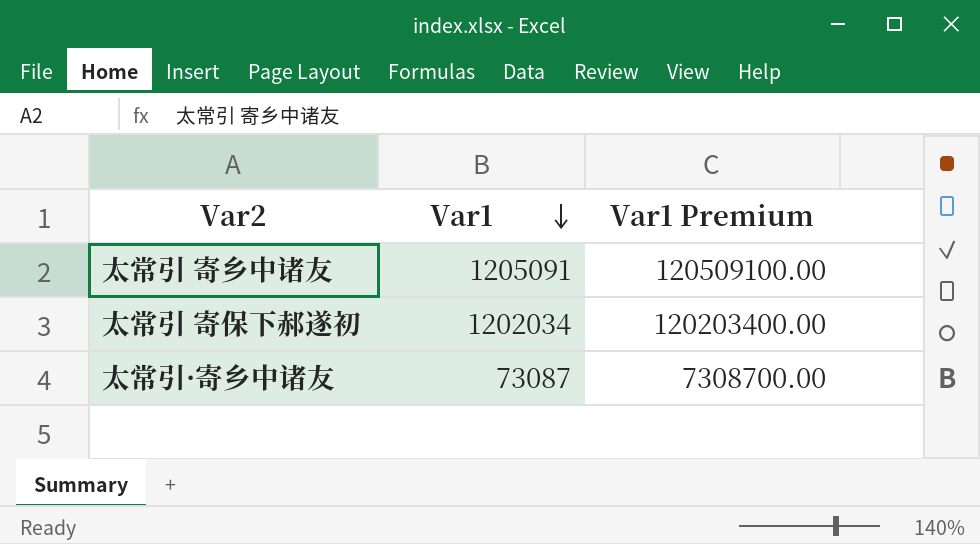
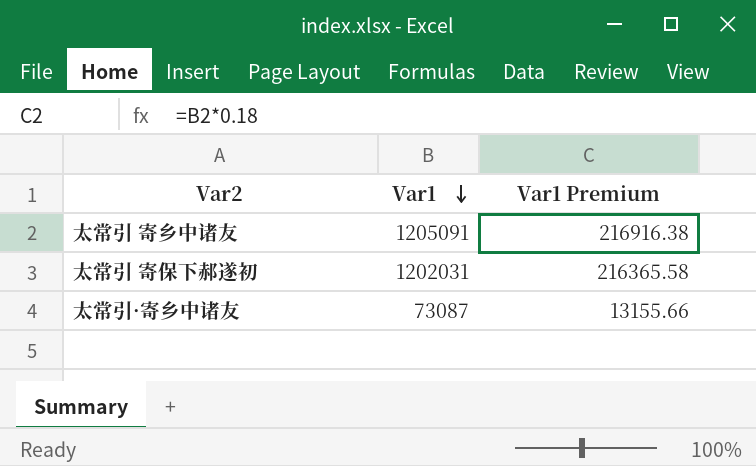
column Var1 Premium | formula: [Var1] * 100 -> [Var1] * 0.18
太常引 寄保下郝遂初 | Var1: 1202034 -> 1202031

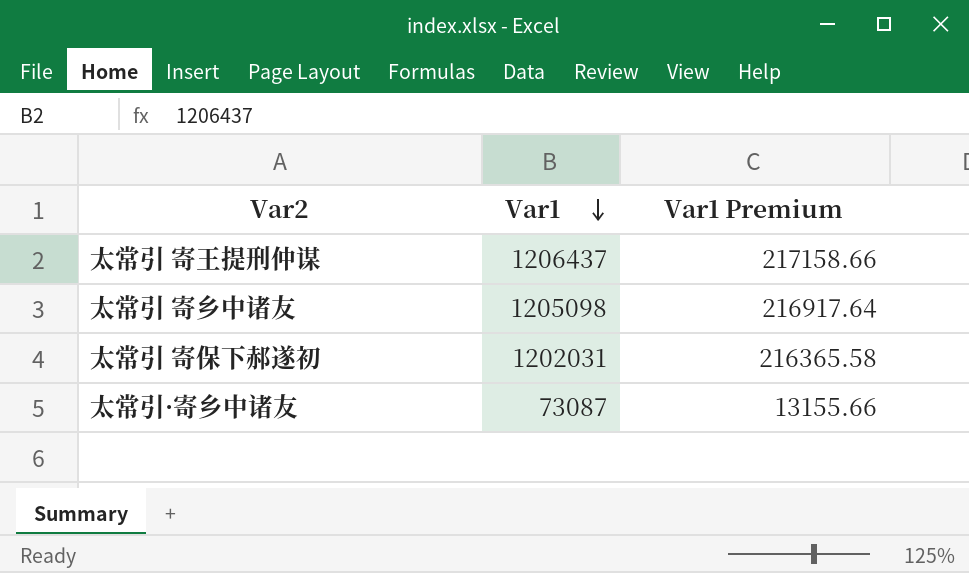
row 太常引 寄王提刑仲谋: none -> 1206437 | 217158.66
太常引 寄乡中诸友 | Var1: 1205091 -> 1205098
太常引 寄乡中诸友 | Var1 Premium: 216916.38 -> 216917.64

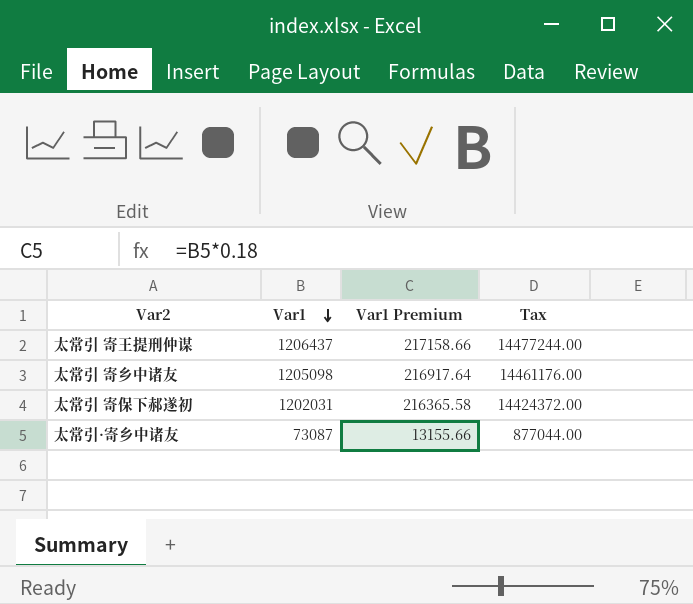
column Tax | formula: none -> [Var1] * 12

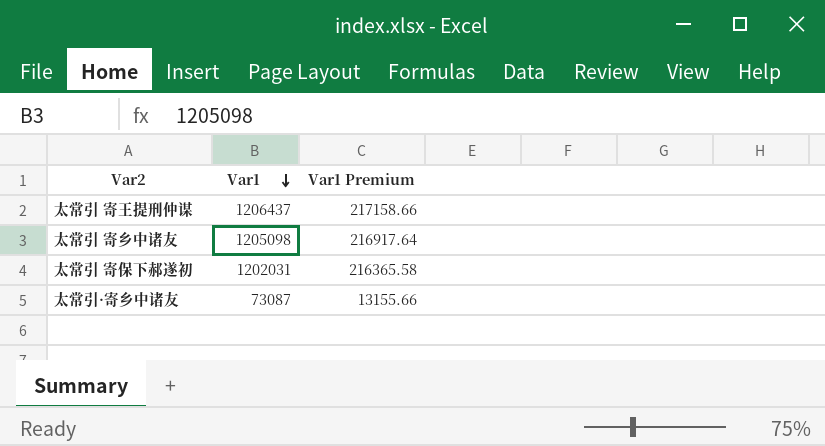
column Tax | formula: [Var1] * 12 -> none

